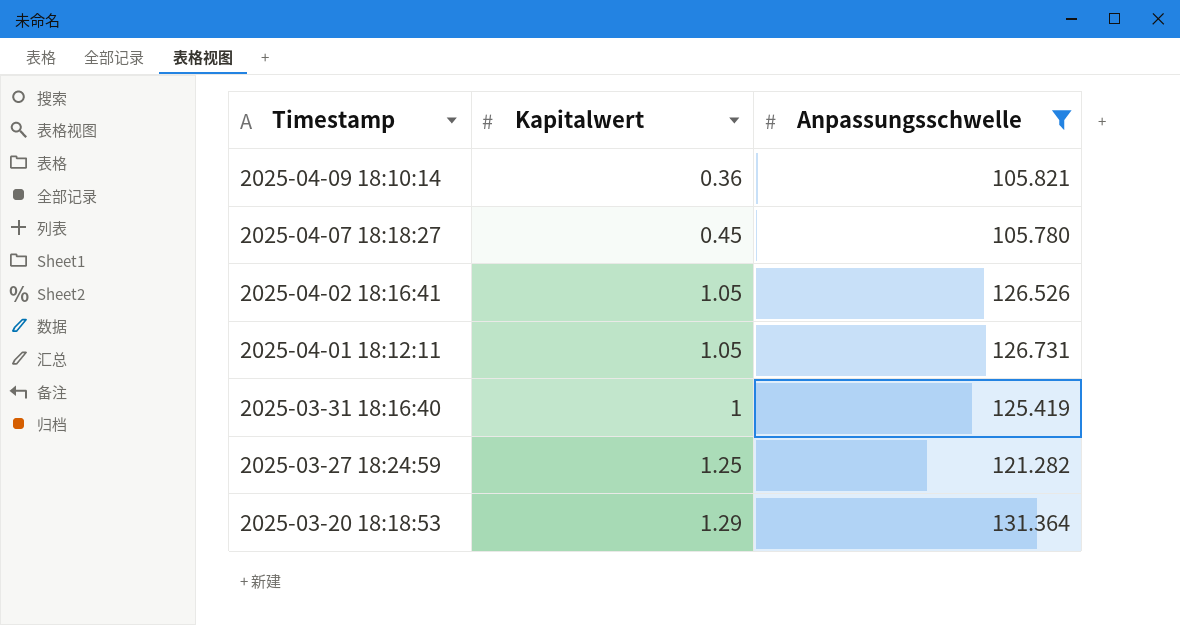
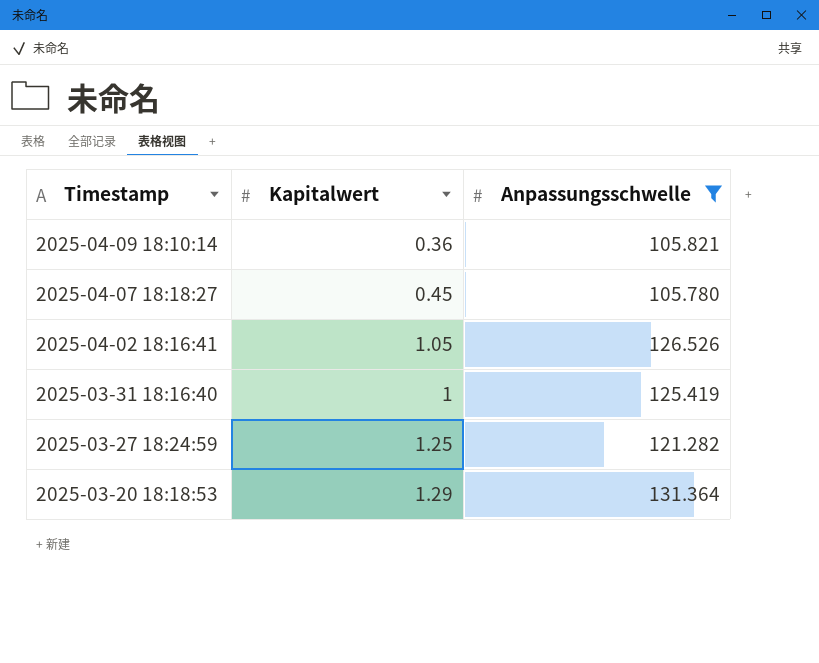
row 2025-04-01 18:12:11: 1.05 | 126.731 -> none

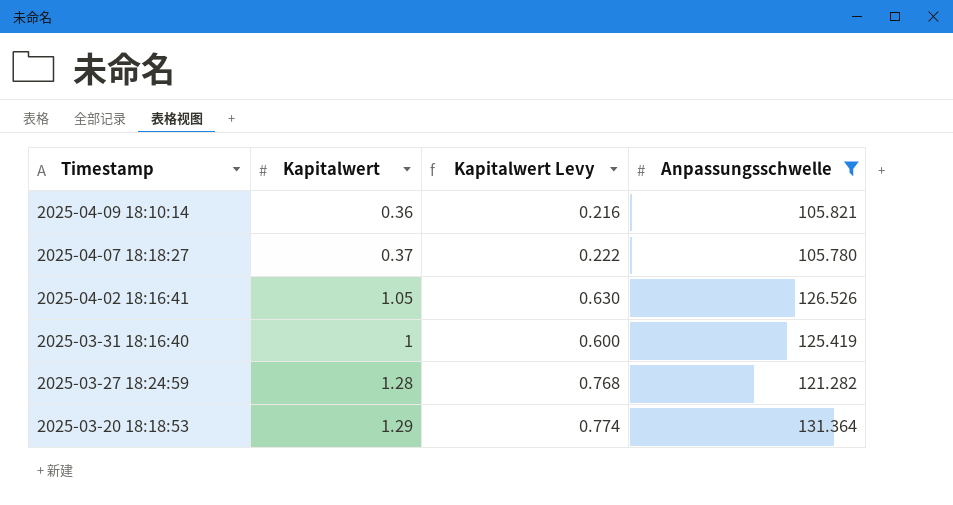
column Kapitalwert Levy | formula: none -> [Kapitalwert] * 0.6
2025-04-07 18:18:27 | Kapitalwert: 0.45 -> 0.37
2025-03-27 18:24:59 | Kapitalwert: 1.25 -> 1.28

